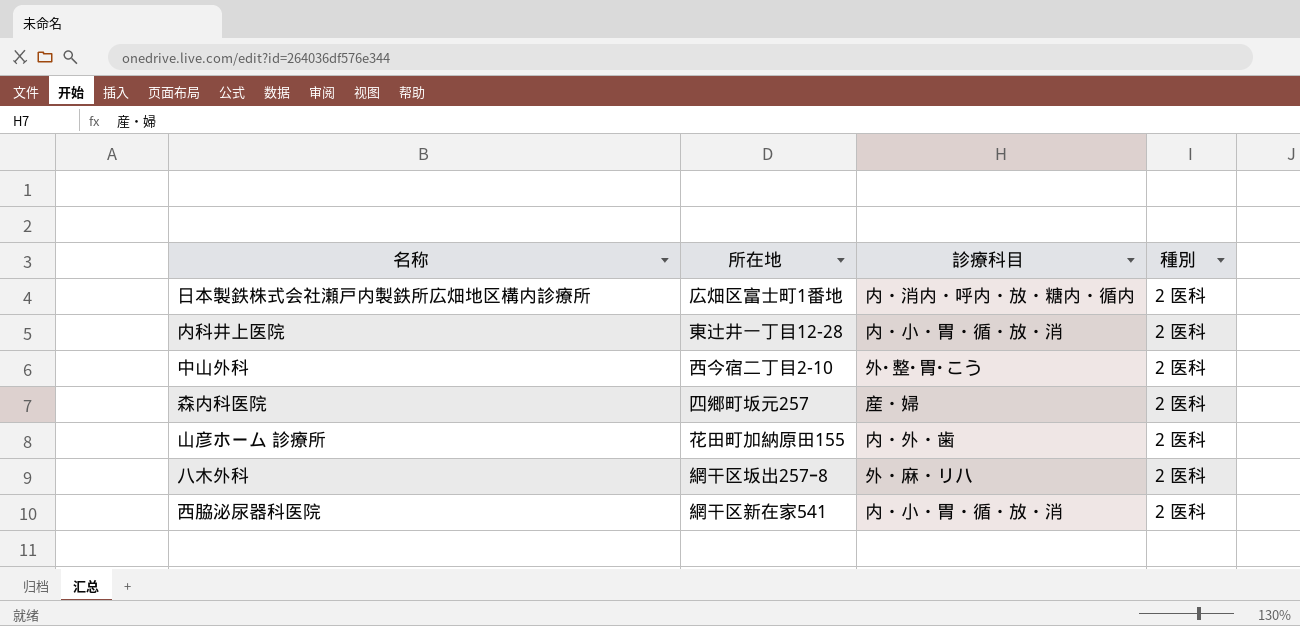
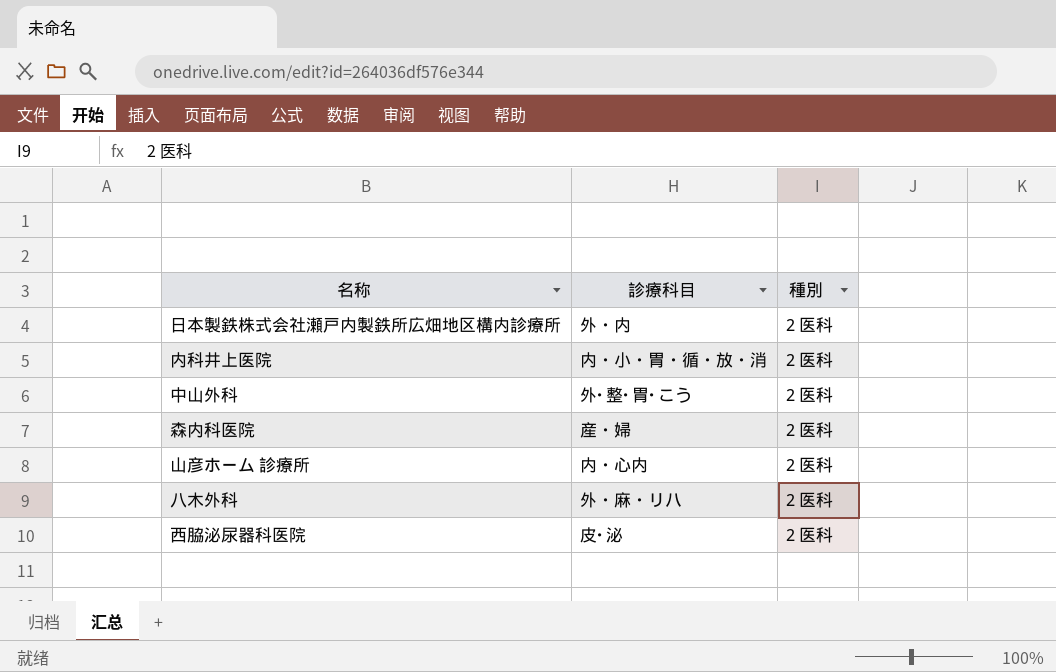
column 所在地 | position: 2 -> none
日本製鉄株式会社瀬戸内製鉄所広畑地区構内診療所 | 診療科目: 内・消内・呼内・放・糖内・循内 -> 外・内
山彦ホーム 診療所 | 診療科目: 内・外・歯 -> 内・心内
西脇泌尿器科医院 | 診療科目: 内・小・胃・循・放・消 -> 皮･泌

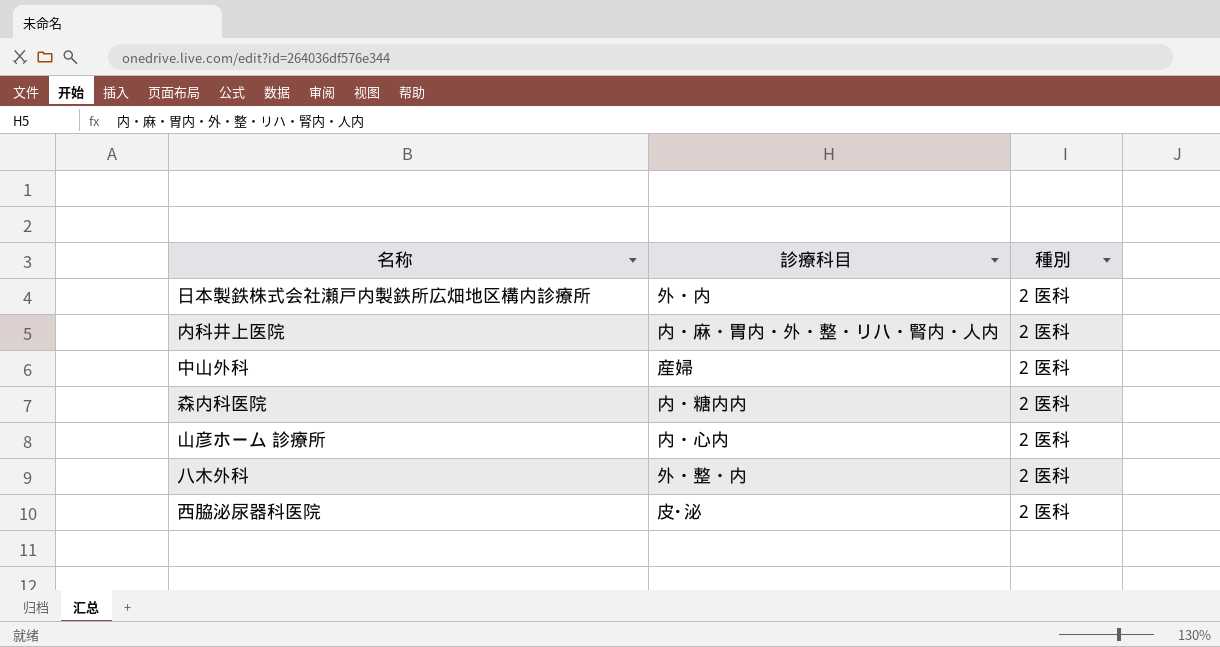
内科井上医院 | 診療科目: 内・小・胃・循・放・消 -> 内・麻・胃内・外・整・リハ・腎内・人内
中山外科 | 診療科目: 外･整･胃･こう -> 産婦
森内科医院 | 診療科目: 産・婦 -> 内・糖内内
八木外科 | 診療科目: 外・麻・リハ -> 外・整・内

